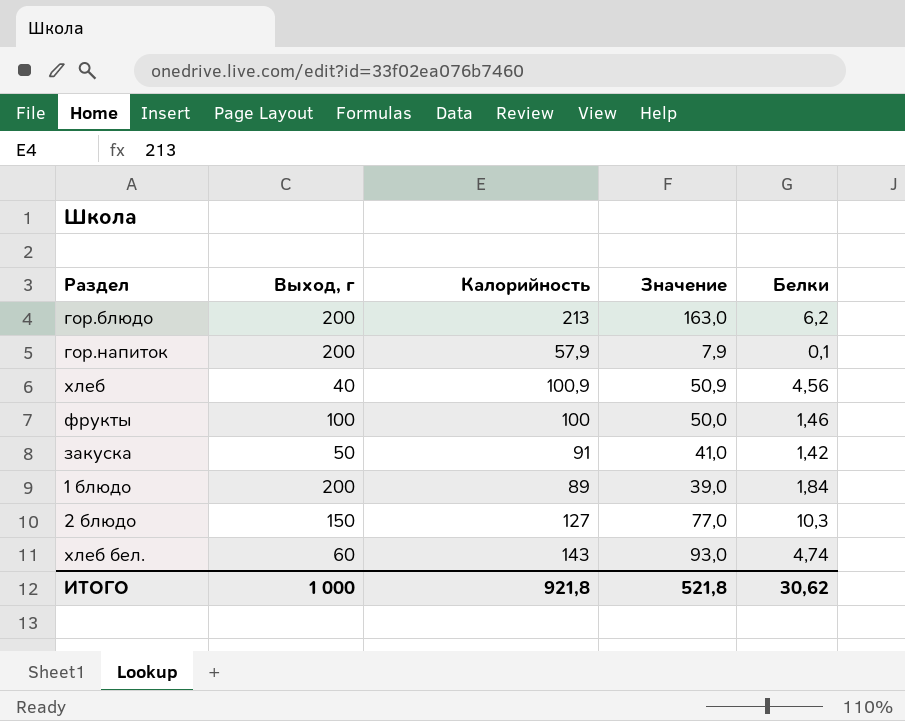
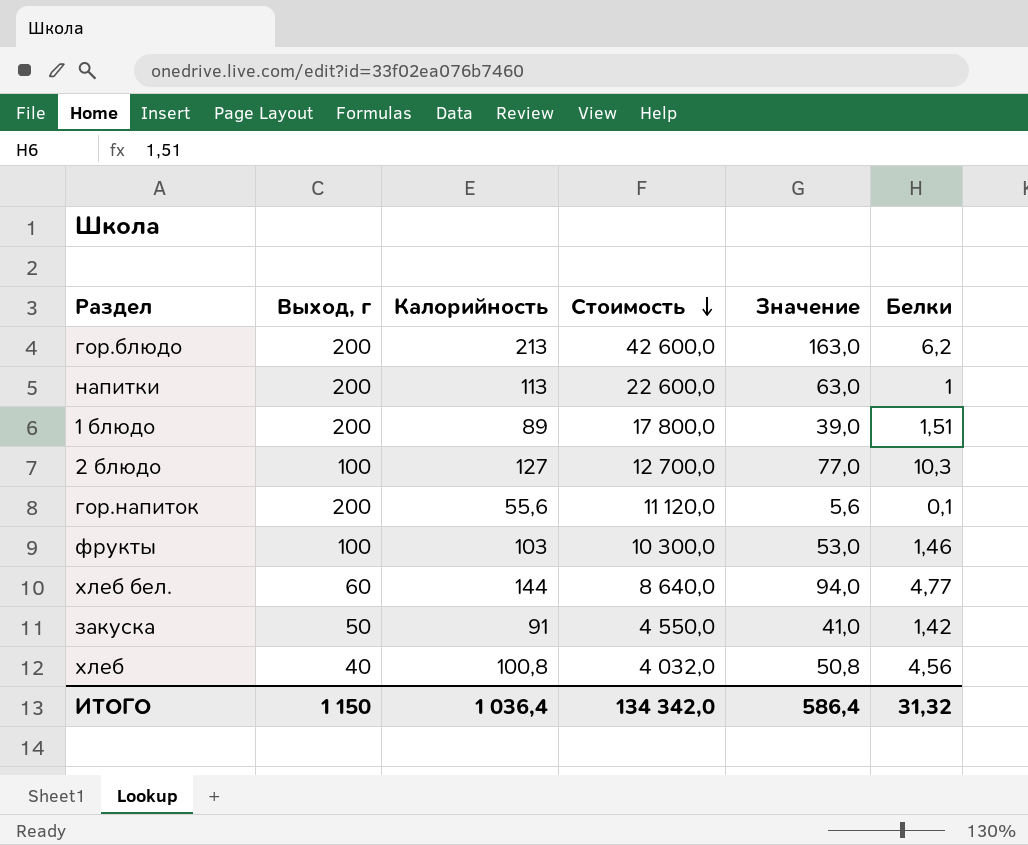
row order: none -> Стоимость descending
column Стоимость | formula: none -> [Выход, г] * [Калорийность]
row напитки: none -> 200 | 113 | 22 600,0 | 63,0 | 1
1 блюдо | Белки: 1,84 -> 1,51
2 блюдо | Выход, г: 150 -> 100
гор.напиток | Калорийность: 57,9 -> 55,6
гор.напиток | Значение: 7,9 -> 5,6
фрукты | Калорийность: 100 -> 103
фрукты | Значение: 50,0 -> 53,0
хлеб бел. | Калорийность: 143 -> 144
хлеб бел. | Значение: 93,0 -> 94,0
хлеб бел. | Белки: 4,74 -> 4,77
хлеб | Калорийность: 100,9 -> 100,8
хлеб | Значение: 50,9 -> 50,8
ИТОГО | Выход, г: 1 000 -> 1 150
ИТОГО | Калорийность: 921,8 -> 1 036,4
ИТОГО | Значение: 521,8 -> 586,4
ИТОГО | Белки: 30,62 -> 31,32

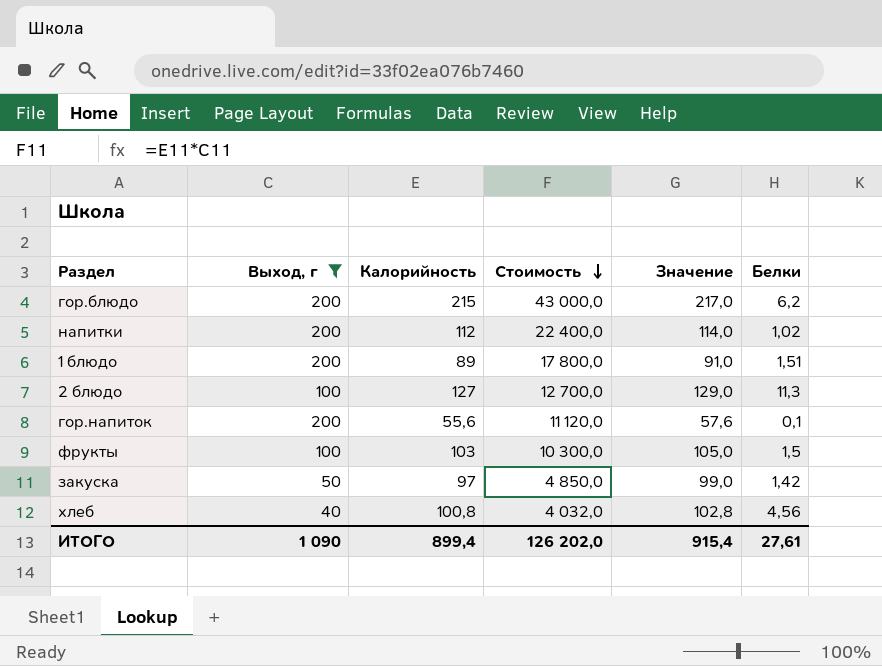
filter: none -> Выход, г != 60
column Значение | formula: [Калорийность] - 50 -> [Калорийность] + 2
гор.блюдо | Калорийность: 213 -> 215
гор.блюдо | Стоимость: 42 600,0 -> 43 000,0
напитки | Калорийность: 113 -> 112
напитки | Стоимость: 22 600,0 -> 22 400,0
напитки | Белки: 1 -> 1,02
2 блюдо | Белки: 10,3 -> 11,3
фрукты | Белки: 1,46 -> 1,5
закуска | Калорийность: 91 -> 97
закуска | Стоимость: 4 550,0 -> 4 850,0
ИТОГО | Выход, г: 1 150 -> 1 090
ИТОГО | Калорийность: 1 036,4 -> 899,4
ИТОГО | Стоимость: 134 342,0 -> 126 202,0
ИТОГО | Значение: 586,4 -> 915,4
ИТОГО | Белки: 31,32 -> 27,61

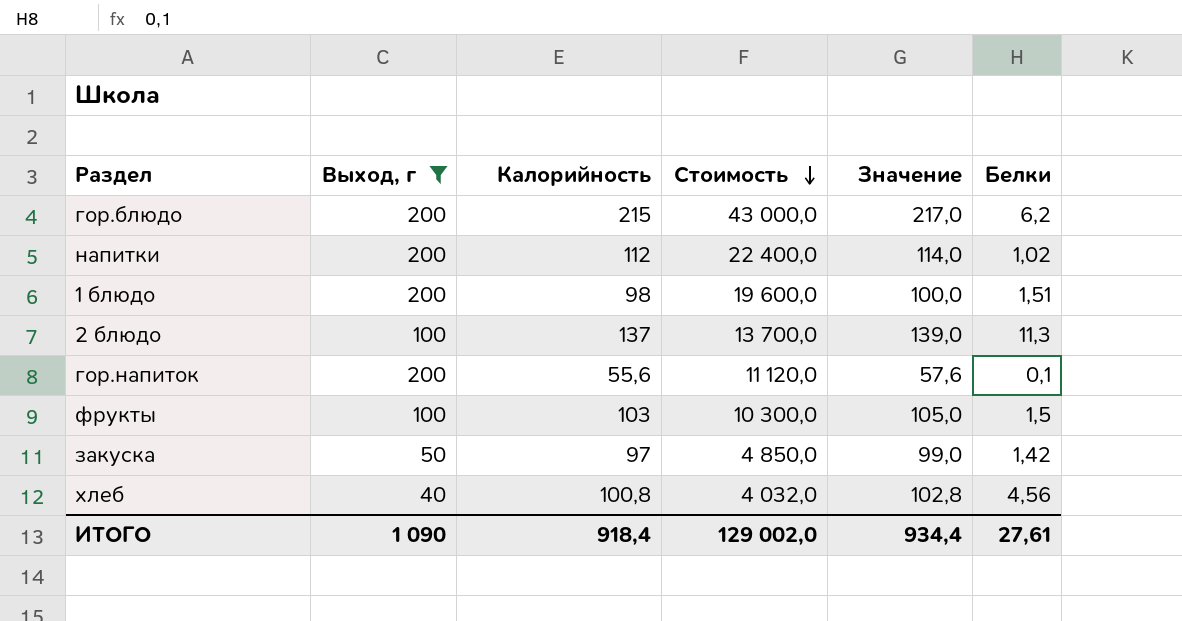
1 блюдо | Калорийность: 89 -> 98
1 блюдо | Стоимость: 17 800,0 -> 19 600,0
1 блюдо | Значение: 91,0 -> 100,0
2 блюдо | Калорийность: 127 -> 137
2 блюдо | Стоимость: 12 700,0 -> 13 700,0
2 блюдо | Значение: 129,0 -> 139,0
ИТОГО | Калорийность: 899,4 -> 918,4
ИТОГО | Стоимость: 126 202,0 -> 129 002,0
ИТОГО | Значение: 915,4 -> 934,4

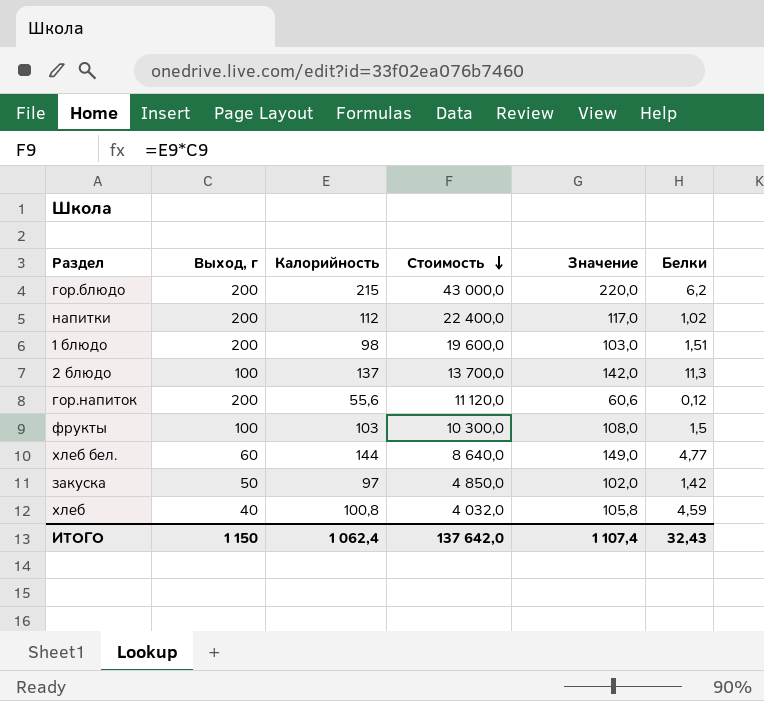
filter: Выход, г != 60 -> none
column Значение | formula: [Калорийность] + 2 -> [Калорийность] + 5
гор.напиток | Белки: 0,1 -> 0,12
хлеб | Белки: 4,56 -> 4,59
ИТОГО | Выход, г: 1 090 -> 1 150
ИТОГО | Калорийность: 918,4 -> 1 062,4
ИТОГО | Стоимость: 129 002,0 -> 137 642,0
ИТОГО | Значение: 934,4 -> 1 107,4
ИТОГО | Белки: 27,61 -> 32,43

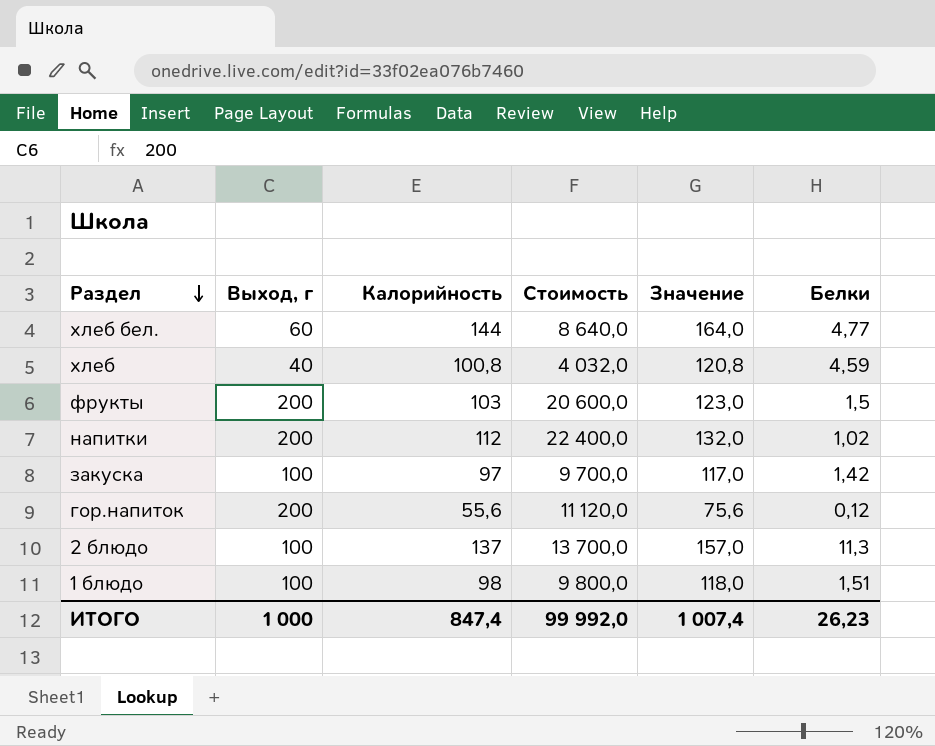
row order: Стоимость descending -> Раздел descending
column Значение | formula: [Калорийность] + 5 -> [Калорийность] + 20
row гор.блюдо: 200 | 215 | 43 000,0 | 220,0 | 6,2 -> none
фрукты | Выход, г: 100 -> 200
фрукты | Стоимость: 10 300,0 -> 20 600,0
закуска | Выход, г: 50 -> 100
закуска | Стоимость: 4 850,0 -> 9 700,0
1 блюдо | Выход, г: 200 -> 100
1 блюдо | Стоимость: 19 600,0 -> 9 800,0
ИТОГО | Выход, г: 1 150 -> 1 000
ИТОГО | Калорийность: 1 062,4 -> 847,4
ИТОГО | Стоимость: 137 642,0 -> 99 992,0
ИТОГО | Значение: 1 107,4 -> 1 007,4
ИТОГО | Белки: 32,43 -> 26,23

